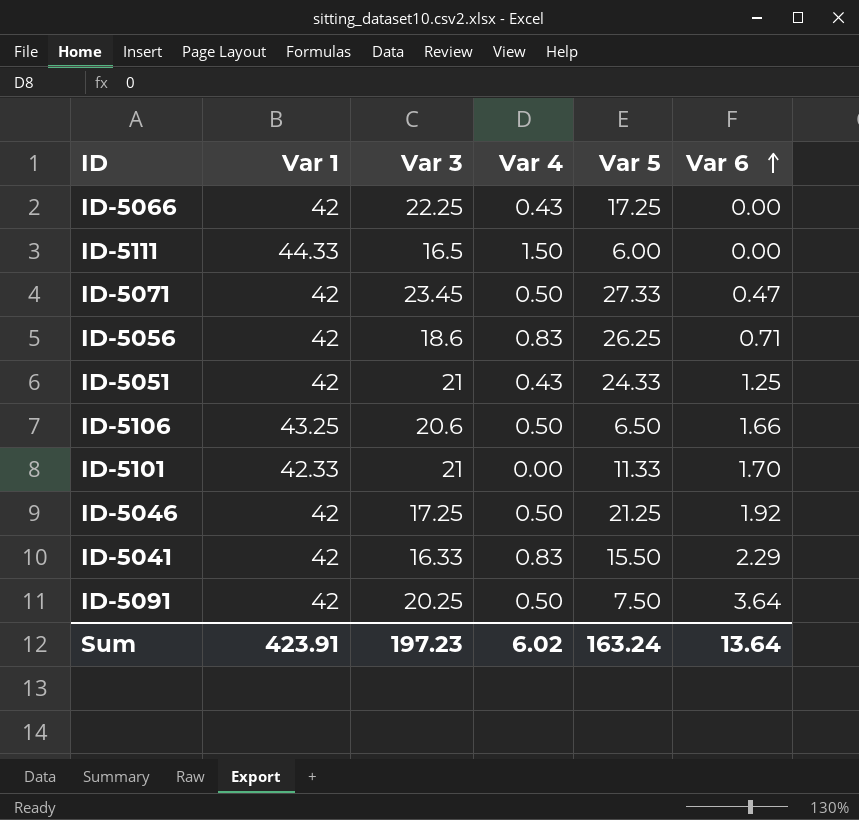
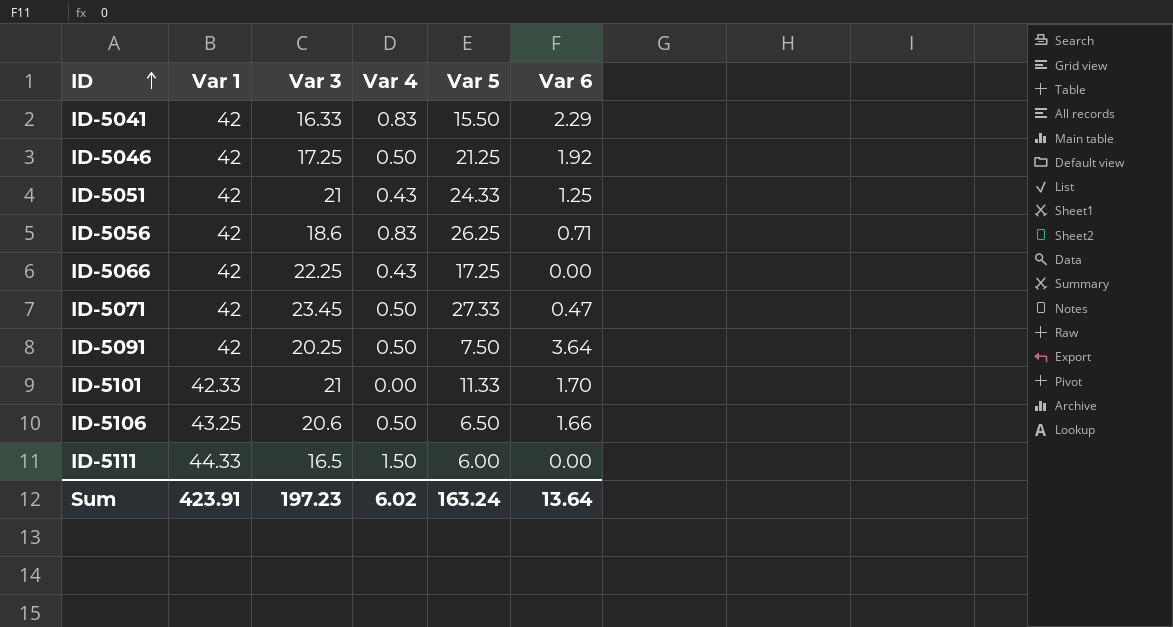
row order: Var 6 ascending -> ID ascending

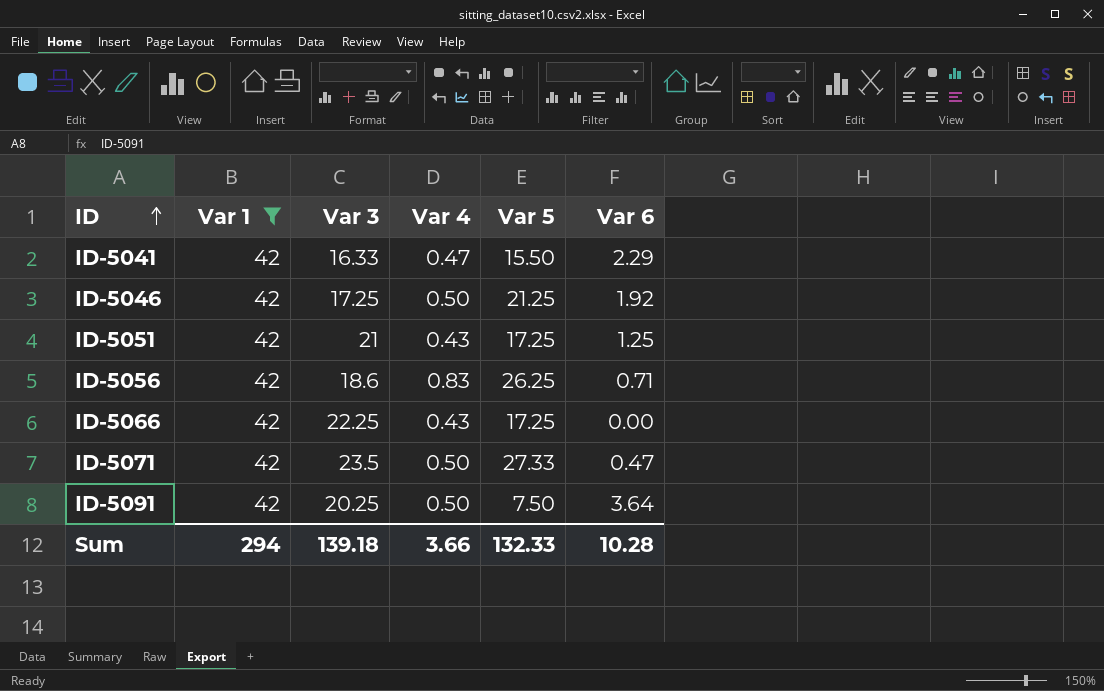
filter: none -> Var 1 = 42
ID-5041 | Var 4: 0.83 -> 0.47
ID-5051 | Var 5: 24.33 -> 17.25
ID-5071 | Var 3: 23.45 -> 23.5
Sum | Var 1: 423.91 -> 294
Sum | Var 3: 197.23 -> 139.18
Sum | Var 4: 6.02 -> 3.66
Sum | Var 5: 163.24 -> 132.33
Sum | Var 6: 13.64 -> 10.28

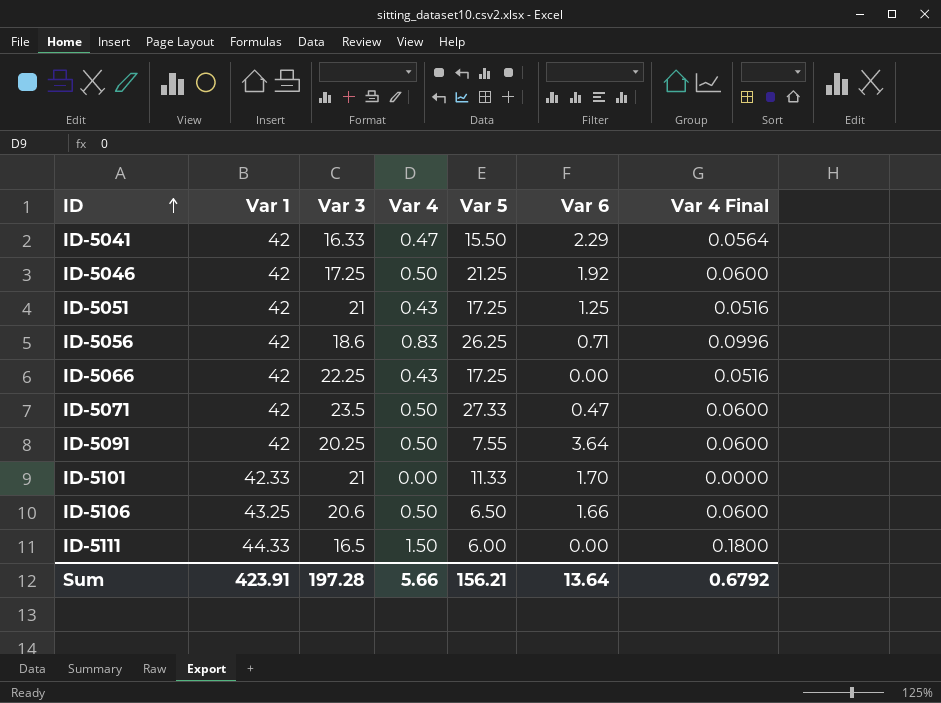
filter: Var 1 = 42 -> none
column Var 4 Final | formula: none -> [Var 4] * 0.12
ID-5091 | Var 5: 7.50 -> 7.55
Sum | Var 1: 294 -> 423.91
Sum | Var 3: 139.18 -> 197.28
Sum | Var 4: 3.66 -> 5.66
Sum | Var 5: 132.33 -> 156.21
Sum | Var 6: 10.28 -> 13.64

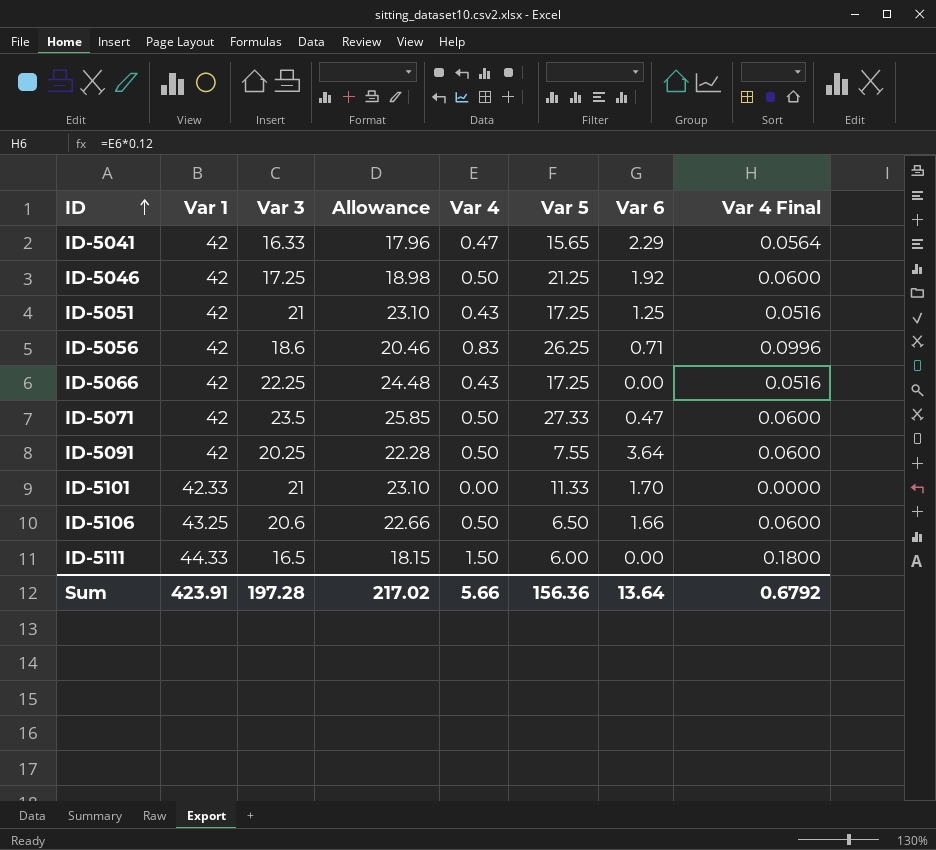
column Allowance | formula: none -> [Var 3] * 1.1
ID-5041 | Var 5: 15.50 -> 15.65
Sum | Var 5: 156.21 -> 156.36

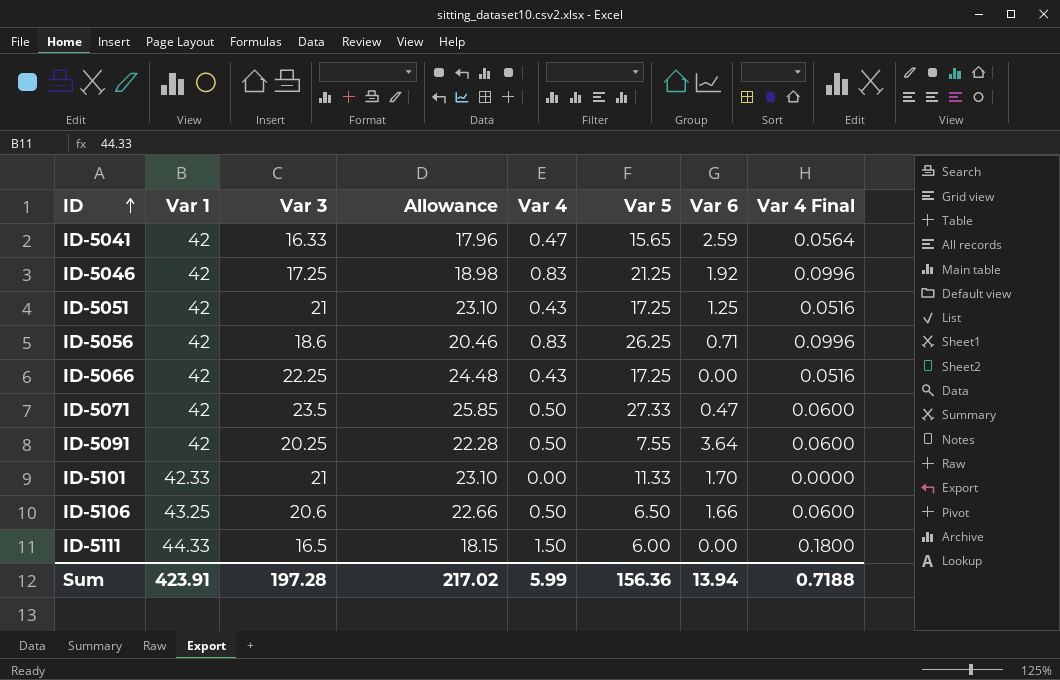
ID-5041 | Var 6: 2.29 -> 2.59
ID-5046 | Var 4: 0.50 -> 0.83
ID-5046 | Var 4 Final: 0.0600 -> 0.0996
Sum | Var 4: 5.66 -> 5.99
Sum | Var 6: 13.64 -> 13.94
Sum | Var 4 Final: 0.6792 -> 0.7188

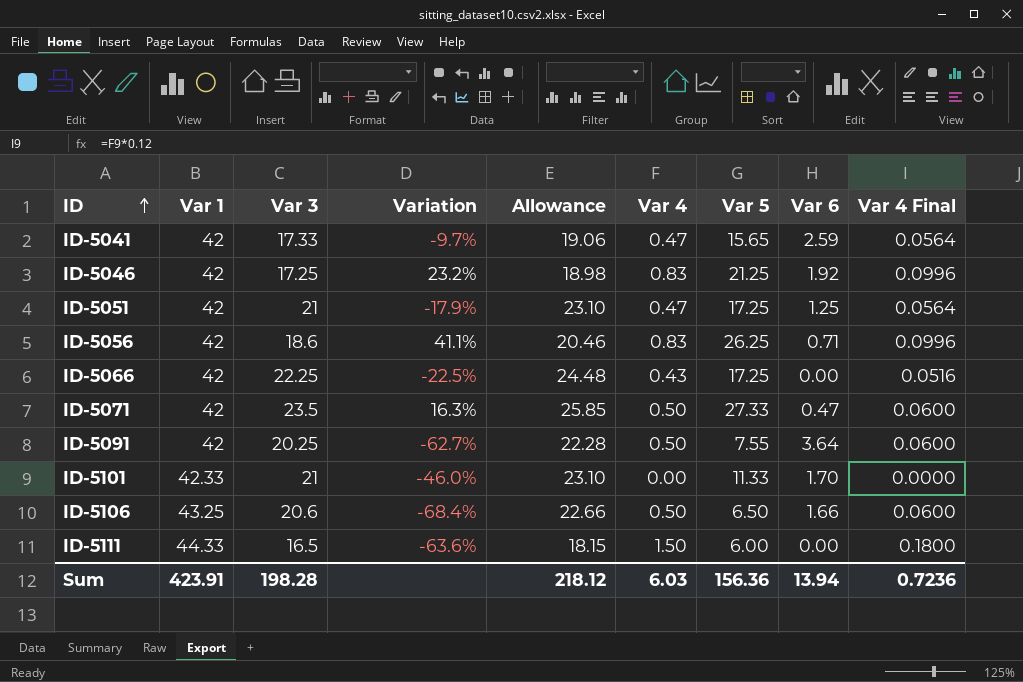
column Variation | formula: none -> ([Var 5] - [Var 3]) / [Var 3]
ID-5041 | Var 3: 16.33 -> 17.33
ID-5041 | Allowance: 17.96 -> 19.06
ID-5051 | Var 4: 0.43 -> 0.47
ID-5051 | Var 4 Final: 0.0516 -> 0.0564
Sum | Var 3: 197.28 -> 198.28
Sum | Allowance: 217.02 -> 218.12
Sum | Var 4: 5.99 -> 6.03
Sum | Var 4 Final: 0.7188 -> 0.7236

